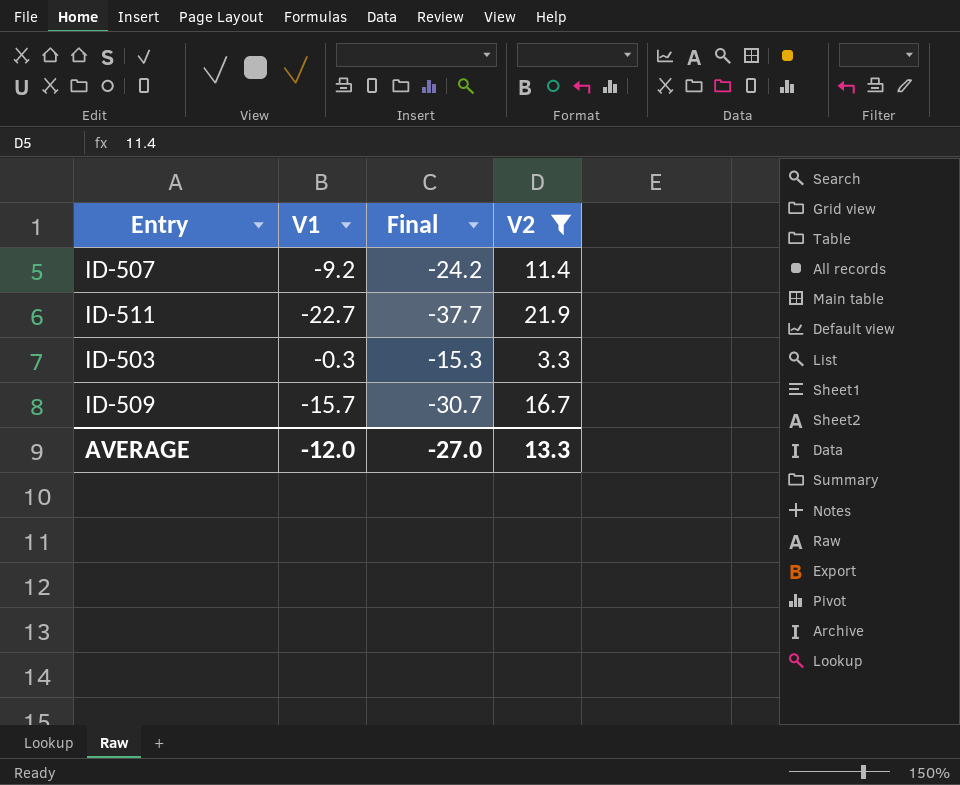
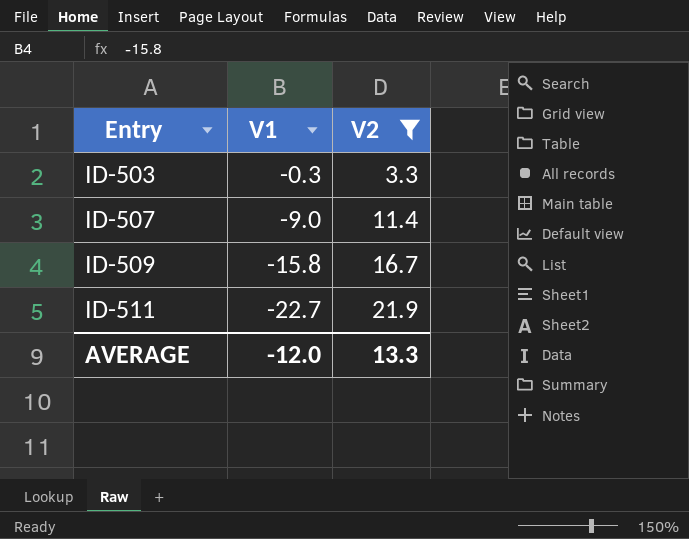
row order: none -> Entry ascending
column Final | formula: [V1] - 15 -> none
ID-507 | V1: -9.2 -> -9.0
ID-509 | V1: -15.7 -> -15.8

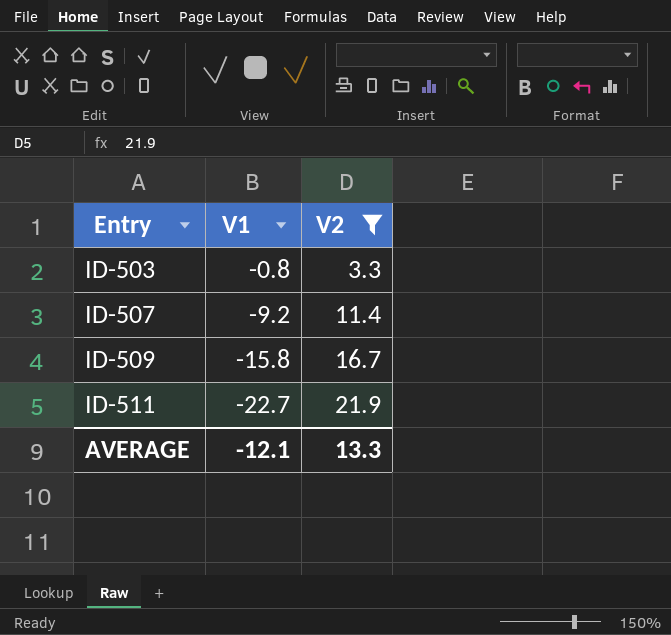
ID-503 | V1: -0.3 -> -0.8
ID-507 | V1: -9.0 -> -9.2
AVERAGE | V1: -12.0 -> -12.1

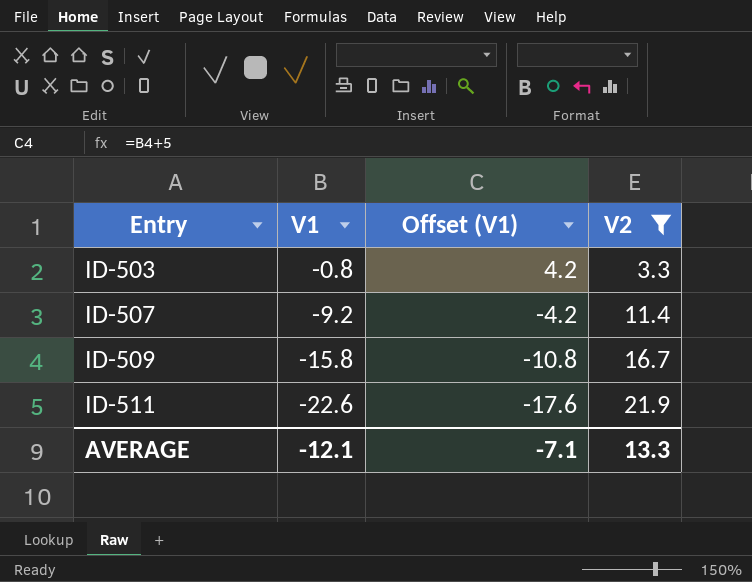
column Offset (V1) | formula: none -> [V1] + 5
ID-511 | V1: -22.7 -> -22.6

